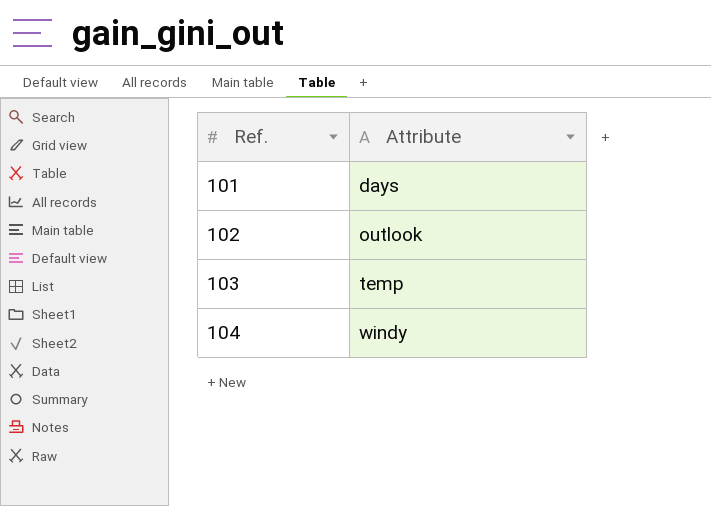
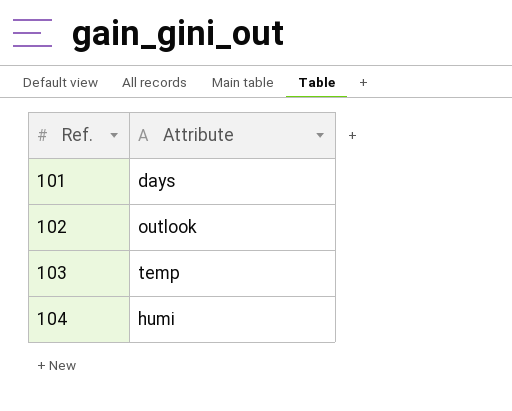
104 | Attribute: windy -> humi

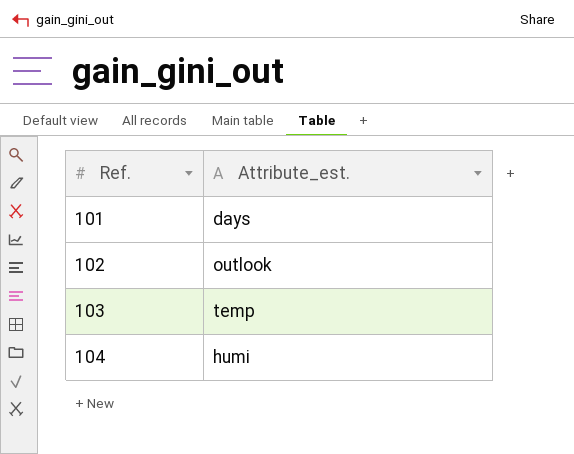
column name: Attribute -> Attribute_est.

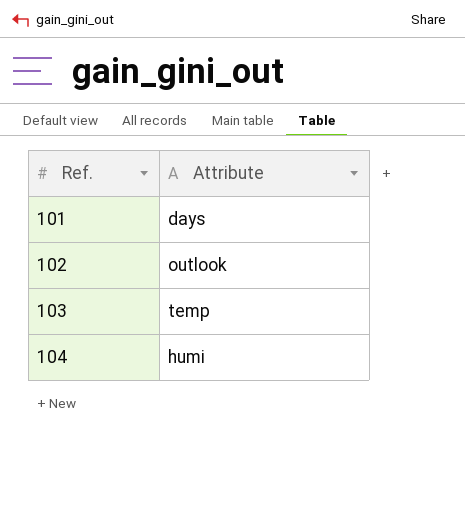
column name: Attribute_est. -> Attribute

